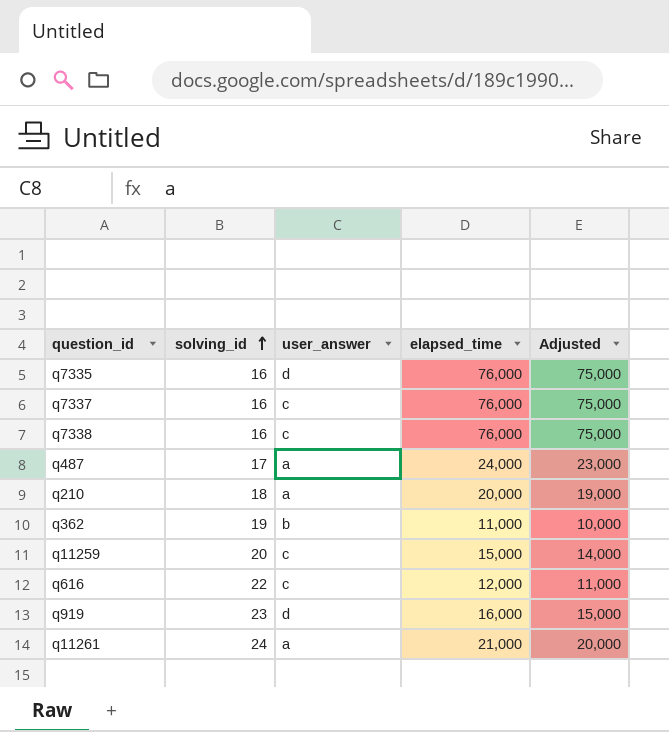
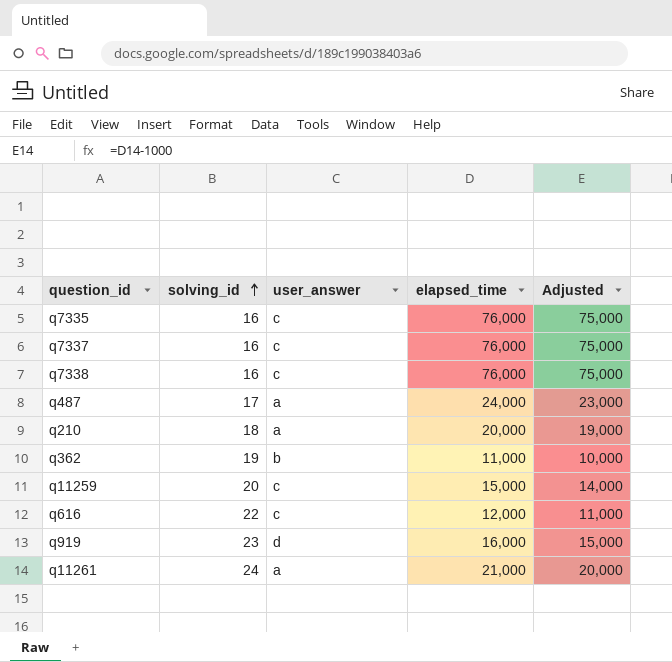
q7335 | user_answer: d -> c

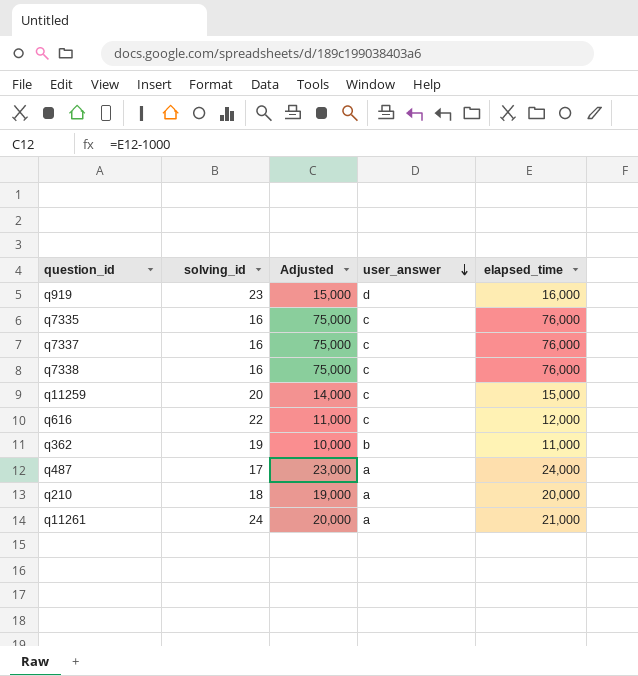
row order: solving_id ascending -> user_answer descending
column Adjusted | position: 5 -> 3

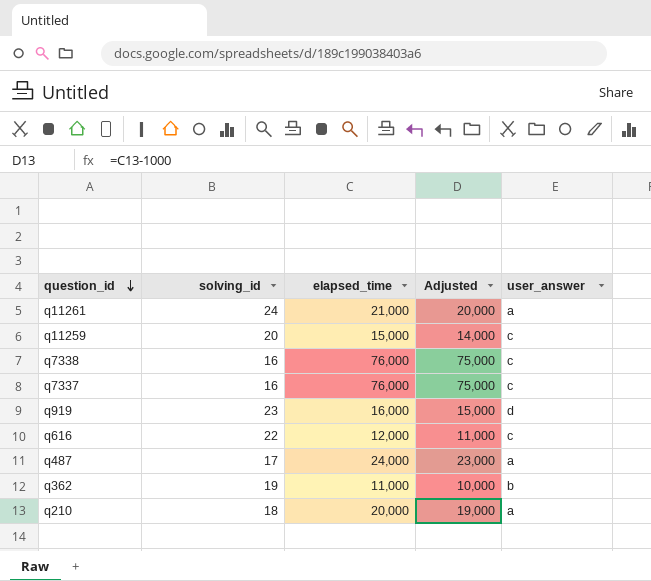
row order: user_answer descending -> question_id descending
column elapsed_time | position: 5 -> 3
row q7335: 16 | 75,000 | c | 76,000 -> none

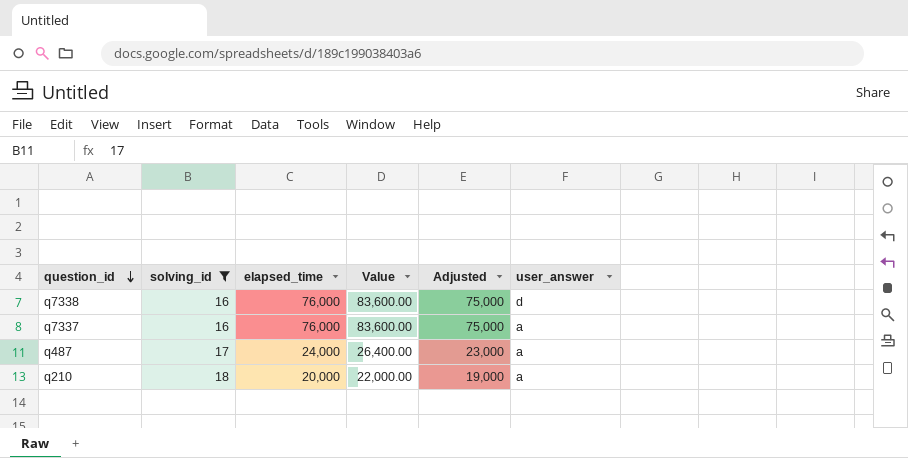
filter: none -> solving_id <= 18
column Value | formula: none -> [elapsed_time] * 1.1
q7338 | user_answer: c -> d
q7337 | user_answer: c -> a

